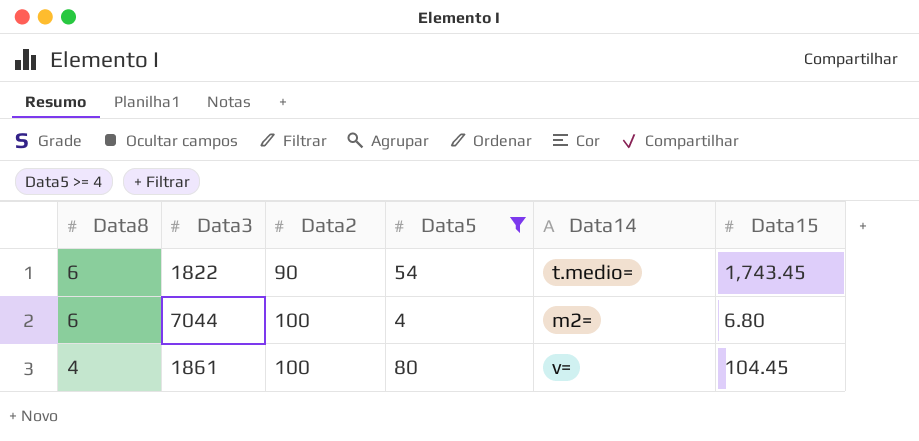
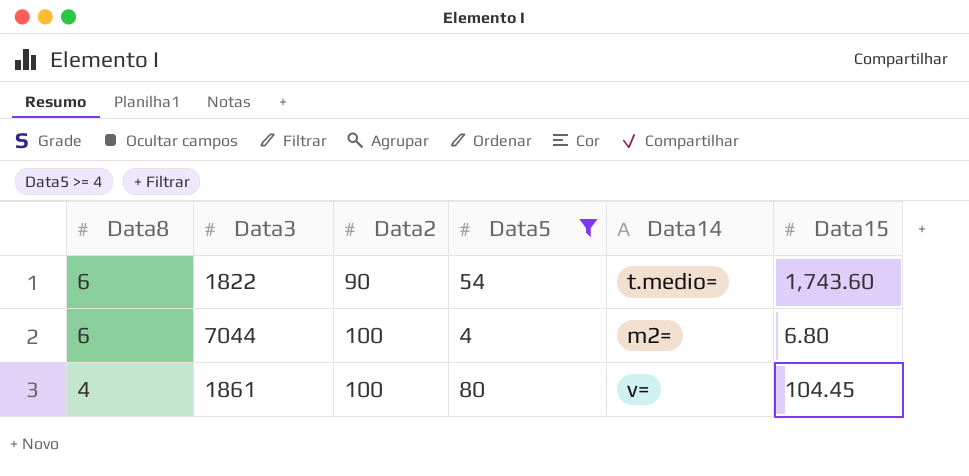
1822 | Data15: 1,743.45 -> 1,743.60

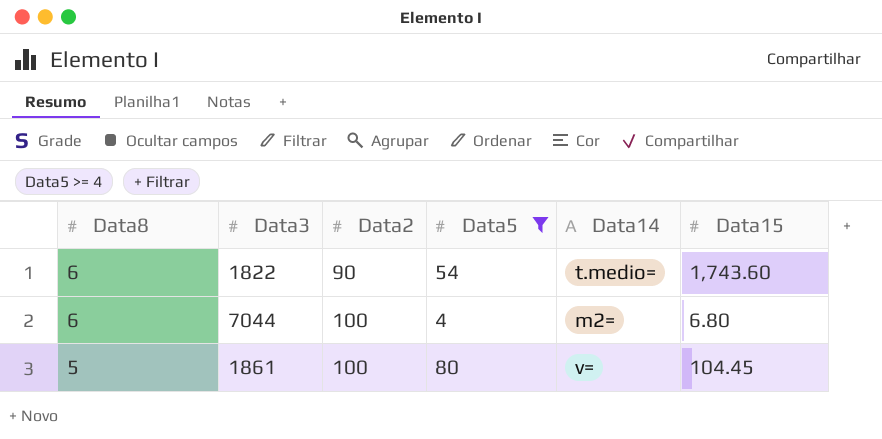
1861 | Data8: 4 -> 5

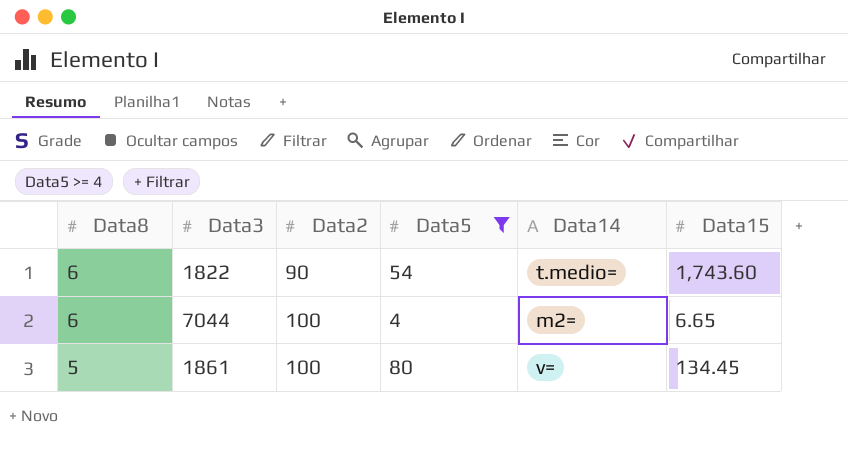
7044 | Data15: 6.80 -> 6.65
1861 | Data15: 104.45 -> 134.45

